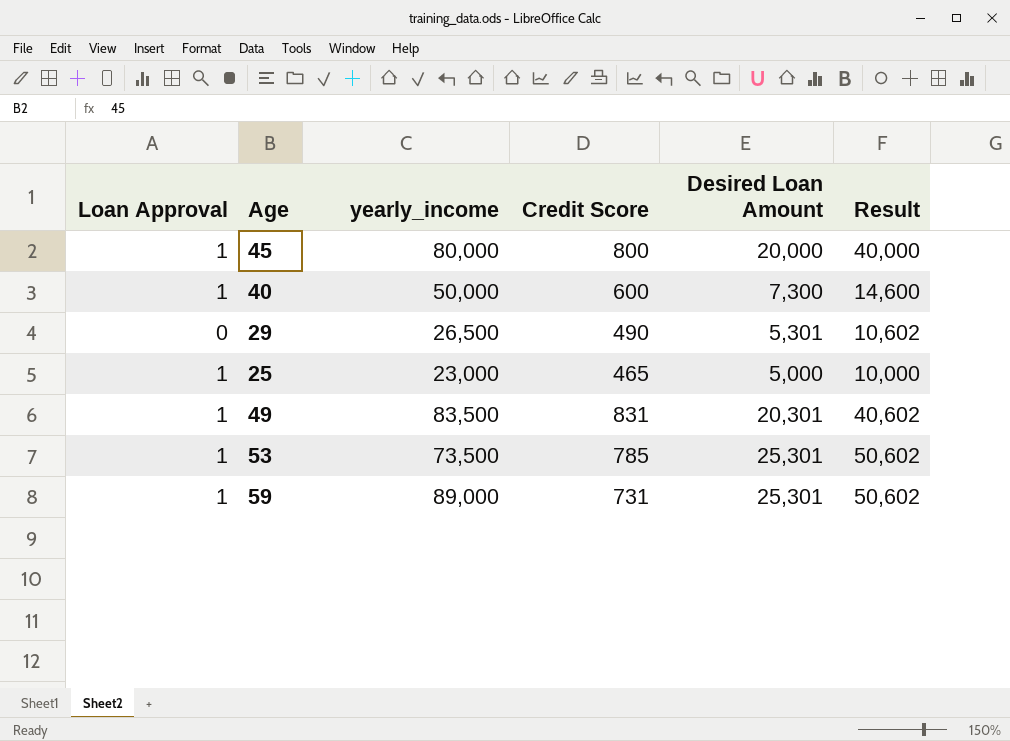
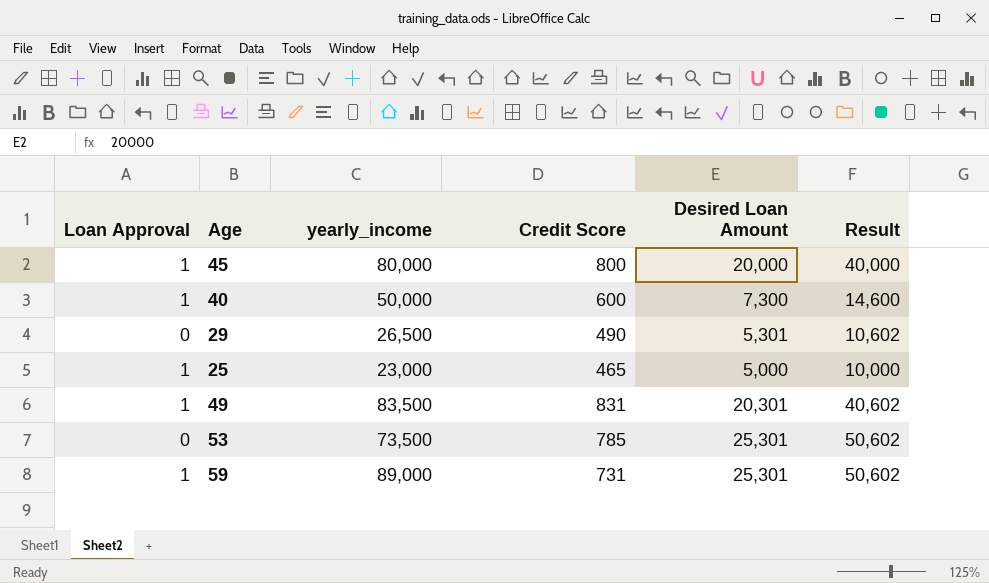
53 | Loan Approval: 1 -> 0

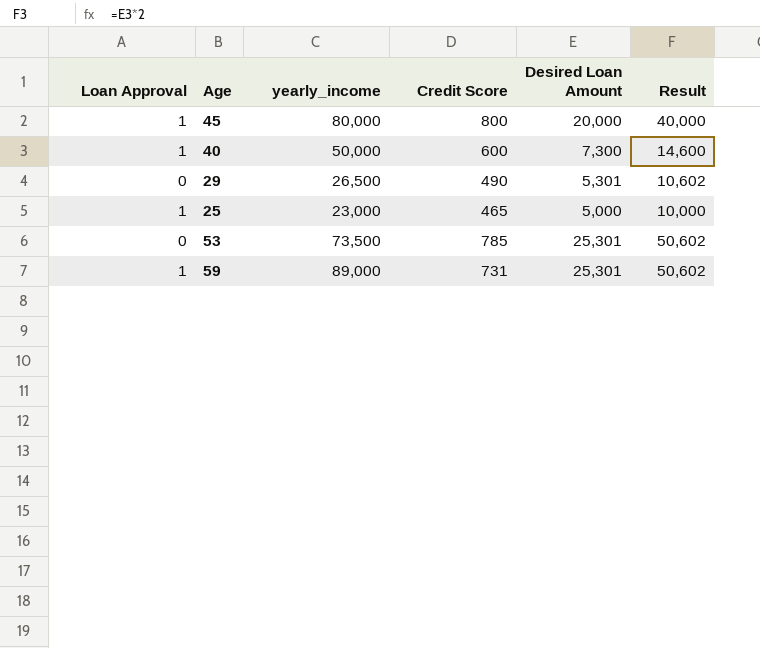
row 49: 1 | 83,500 | 831 | 20,301 | 40,602 -> none

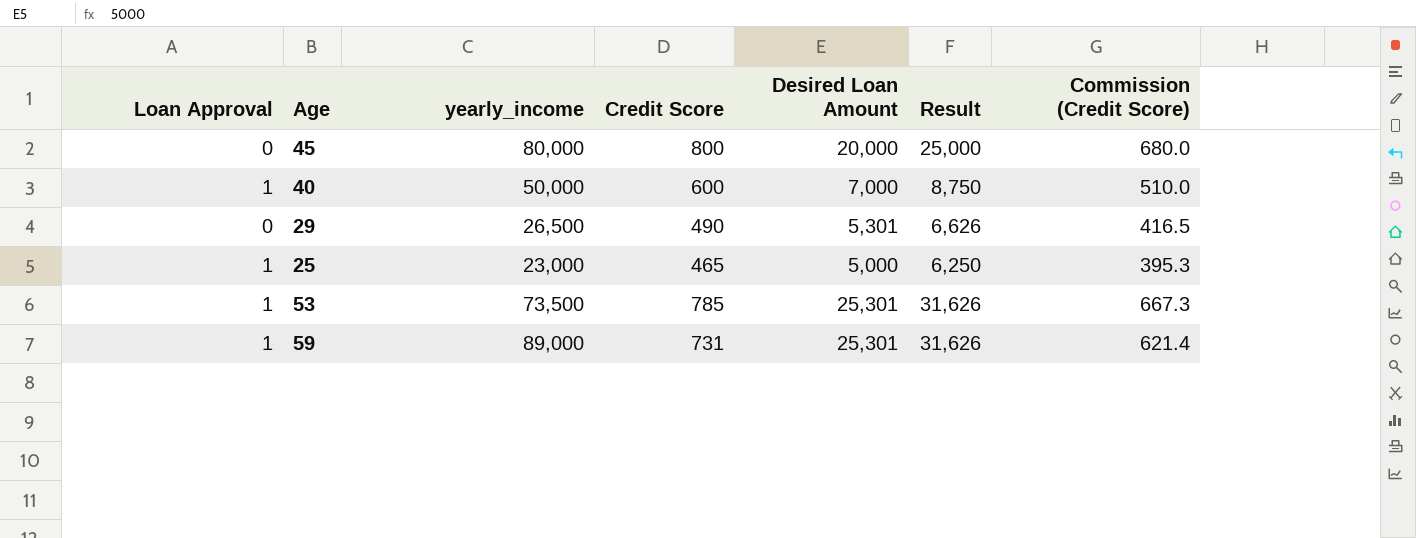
column Result | formula: [Desired Loan Amount] * 2 -> [Desired Loan Amount] * 1.25
column Commission (Credit Score) | formula: none -> [Credit Score] * 0.85
45 | Loan Approval: 1 -> 0
40 | Desired Loan Amount: 7,300 -> 7,000
53 | Loan Approval: 0 -> 1

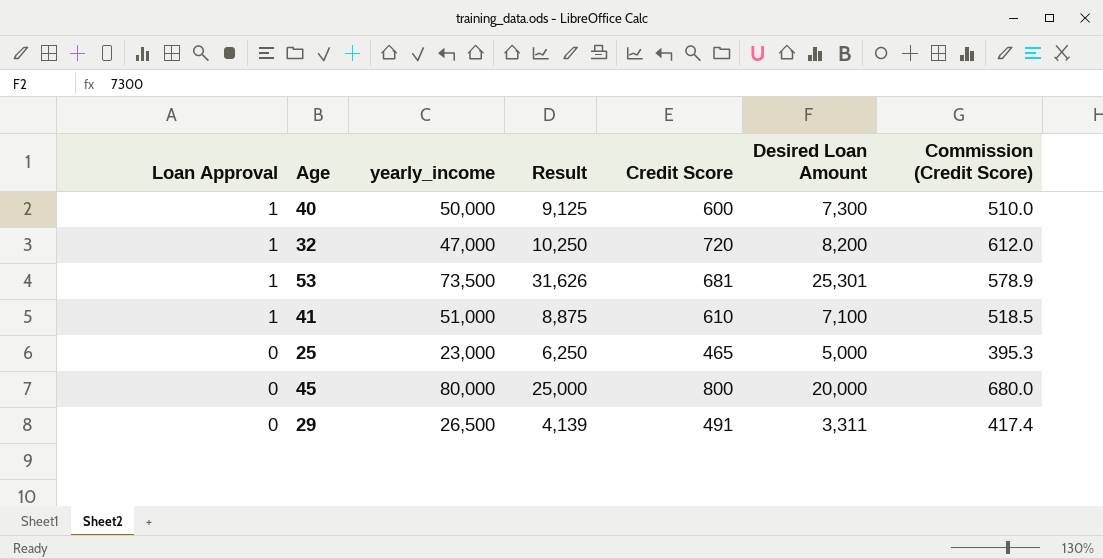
row order: none -> Loan Approval descending
column Result | position: 6 -> 4
row 59: 1 | 89,000 | 731 | 25,301 | 31,626 | 621.4 -> none
40 | Result: 8,750 -> 9,125
40 | Desired Loan Amount: 7,000 -> 7,300
row 32: none -> 1 | 47,000 | 10,250 | 720 | 8,200 | 612.0
53 | Credit Score: 785 -> 681
53 | Commission (Credit Score): 667.3 -> 578.9
row 41: none -> 1 | 51,000 | 8,875 | 610 | 7,100 | 518.5
25 | Loan Approval: 1 -> 0
29 | Result: 6,626 -> 4,139
29 | Credit Score: 490 -> 491
29 | Desired Loan Amount: 5,301 -> 3,311
29 | Commission (Credit Score): 416.5 -> 417.4

